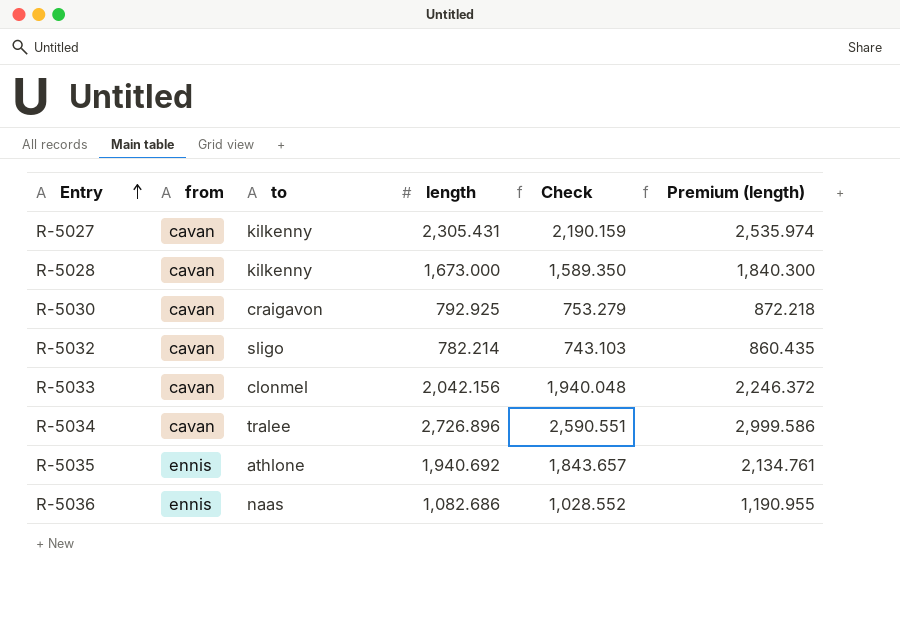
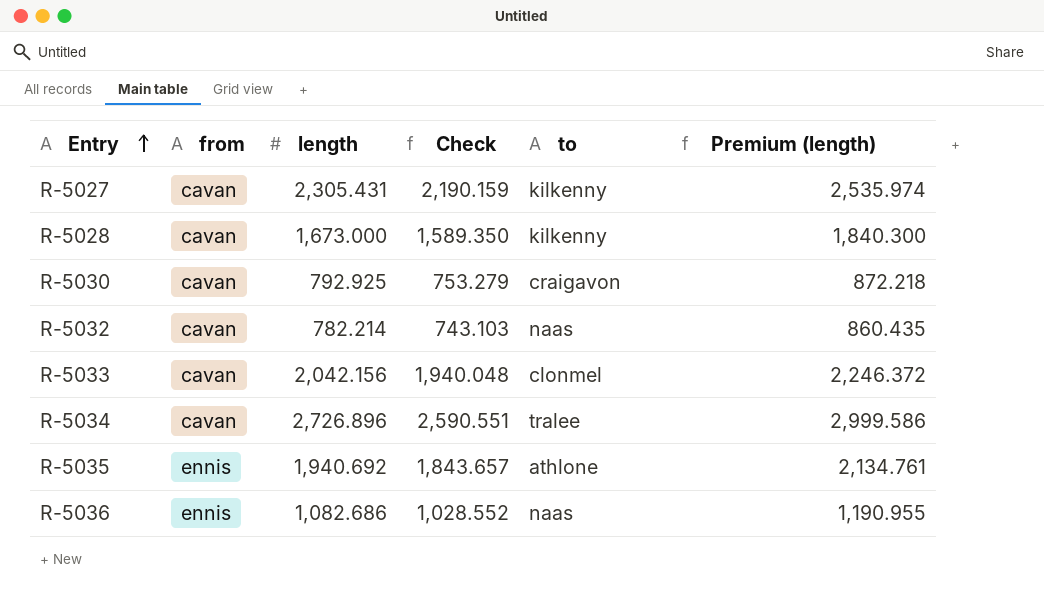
column to | position: 3 -> 5
R-5032 | to: sligo -> naas

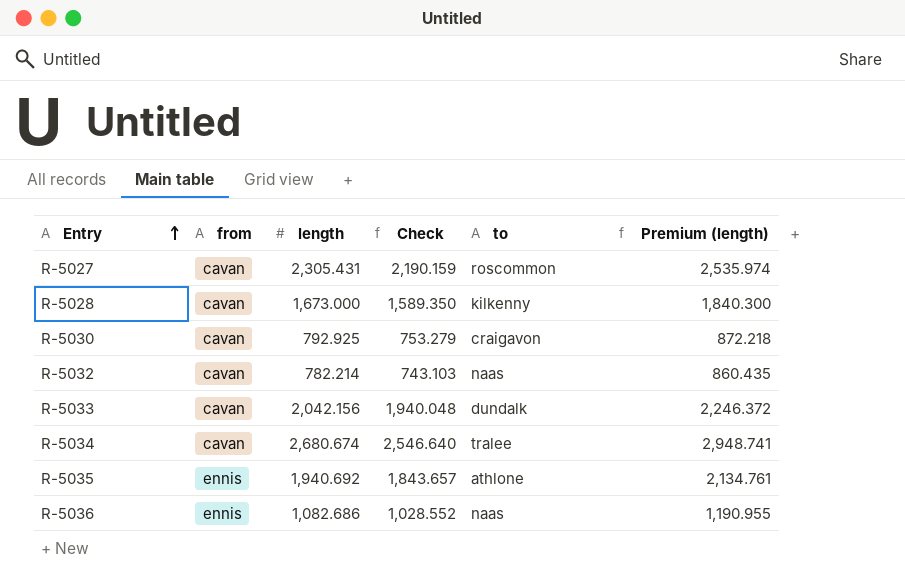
R-5027 | to: kilkenny -> roscommon
R-5033 | to: clonmel -> dundalk
R-5034 | length: 2,726.896 -> 2,680.674
R-5034 | Check: 2,590.551 -> 2,546.640
R-5034 | Premium (length): 2,999.586 -> 2,948.741

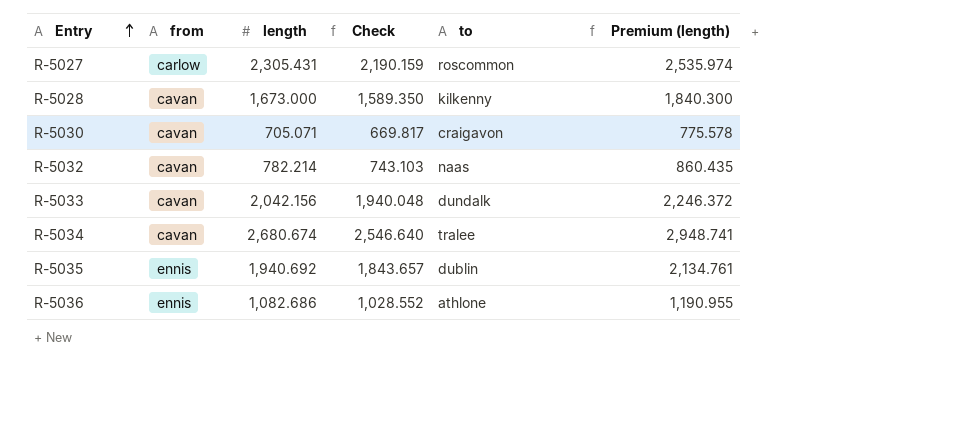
R-5027 | from: cavan -> carlow
R-5030 | length: 792.925 -> 705.071
R-5030 | Check: 753.279 -> 669.817
R-5030 | Premium (length): 872.218 -> 775.578
R-5035 | to: athlone -> dublin
R-5036 | to: naas -> athlone

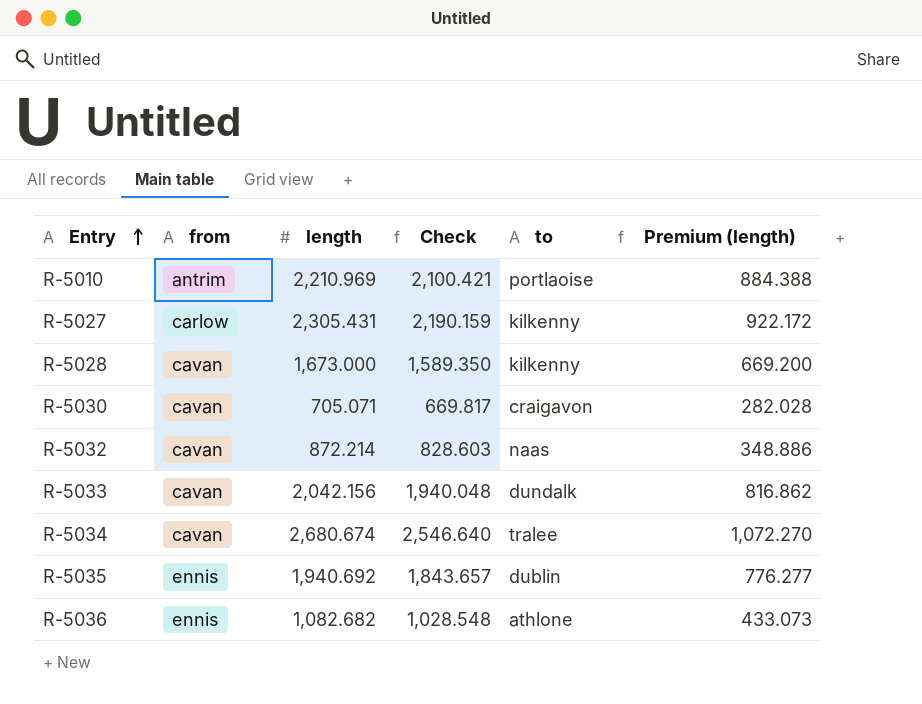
column Premium (length) | formula: [length] * 1.1 -> [length] * 0.4
row R-5010: none -> antrim | 2,210.969 | 2,100.421 | portlaoise | 884.388
R-5027 | to: roscommon -> kilkenny
R-5032 | length: 782.214 -> 872.214
R-5032 | Check: 743.103 -> 828.603
R-5036 | length: 1,082.686 -> 1,082.682
R-5036 | Check: 1,028.552 -> 1,028.548

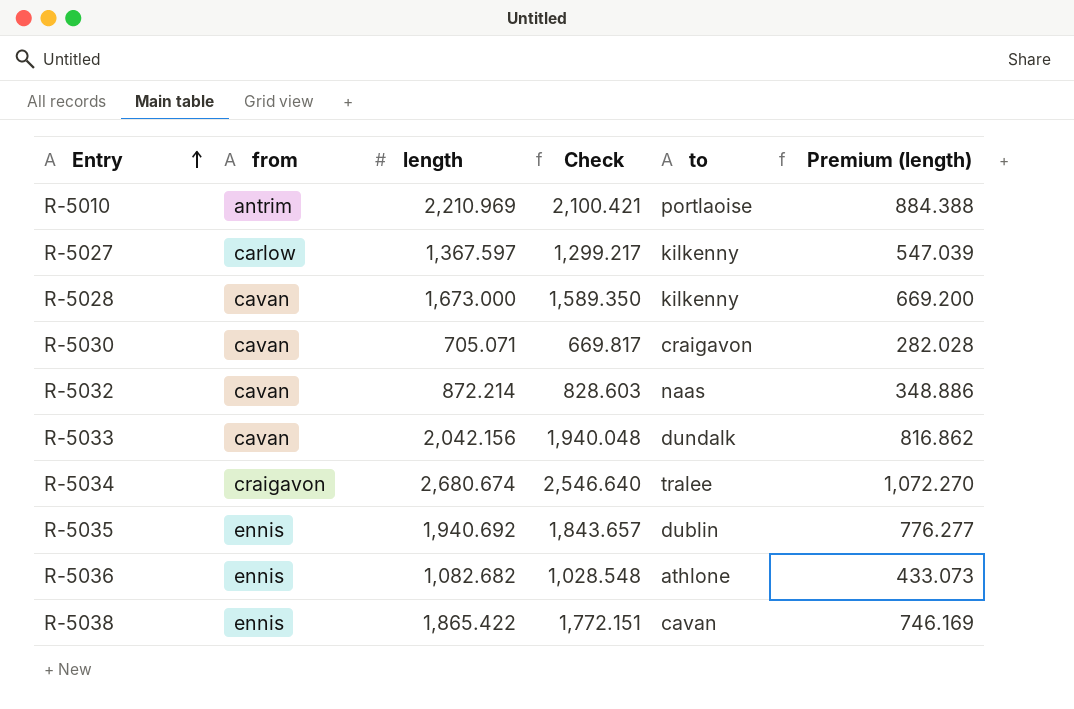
R-5027 | length: 2,305.431 -> 1,367.597
R-5027 | Check: 2,190.159 -> 1,299.217
R-5027 | Premium (length): 922.172 -> 547.039
R-5034 | from: cavan -> craigavon
row R-5038: none -> ennis | 1,865.422 | 1,772.151 | cavan | 746.169

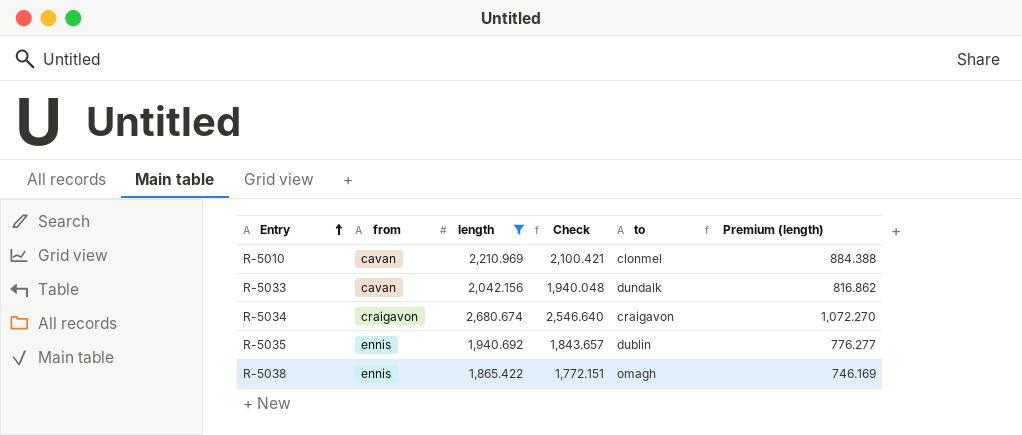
filter: none -> length >= 1,865.422
R-5010 | from: antrim -> cavan
R-5010 | to: portlaoise -> clonmel
R-5034 | to: tralee -> craigavon
R-5038 | to: cavan -> omagh

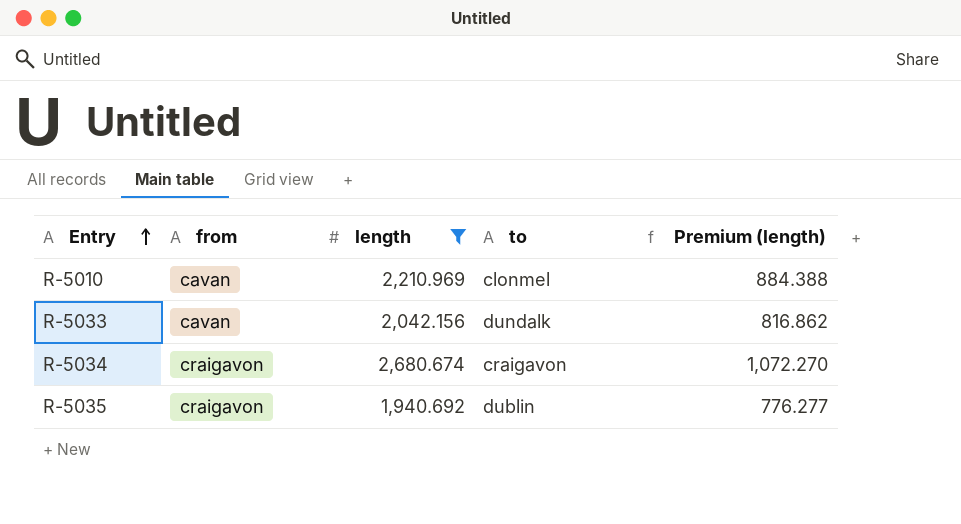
column Check | formula: [length] * 0.95 -> none
row R-5038: ennis | 1,865.422 | 1,772.151 | omagh | 746.169 -> none
R-5035 | from: ennis -> craigavon

